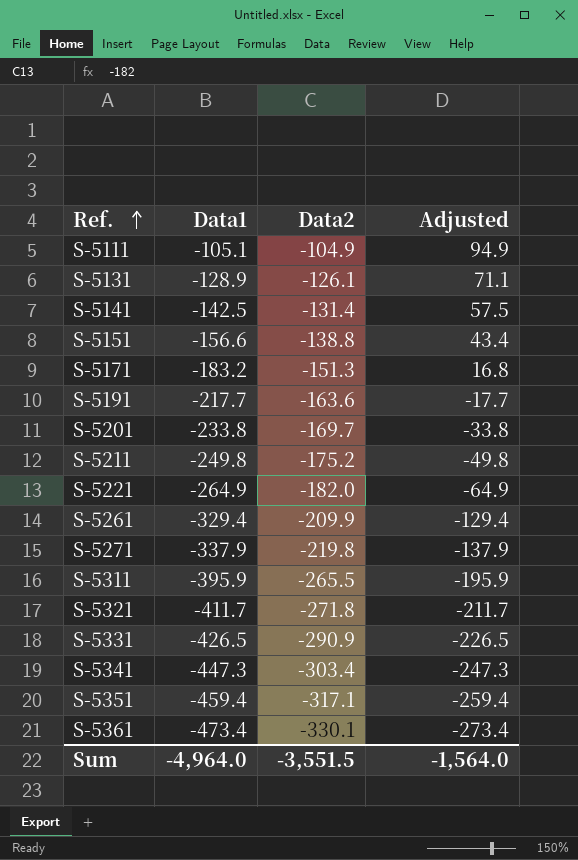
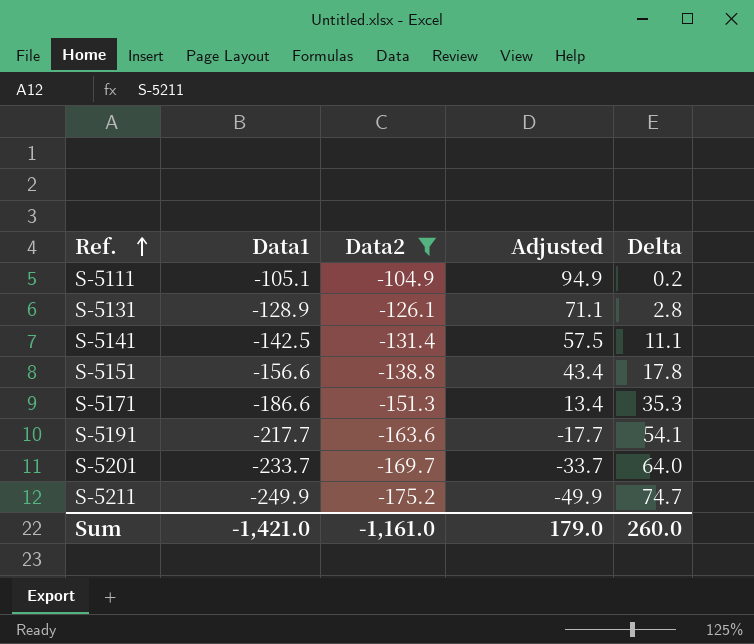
filter: none -> Data2 >= -175.2
column Delta | formula: none -> [Data2] - [Data1]
S-5171 | Data1: -183.2 -> -186.6
S-5171 | Adjusted: 16.8 -> 13.4
S-5201 | Data1: -233.8 -> -233.7
S-5201 | Adjusted: -33.8 -> -33.7
S-5211 | Data1: -249.8 -> -249.9
S-5211 | Adjusted: -49.8 -> -49.9
Sum | Data1: -4,964.0 -> -1,421.0
Sum | Data2: -3,551.5 -> -1,161.0
Sum | Adjusted: -1,564.0 -> 179.0

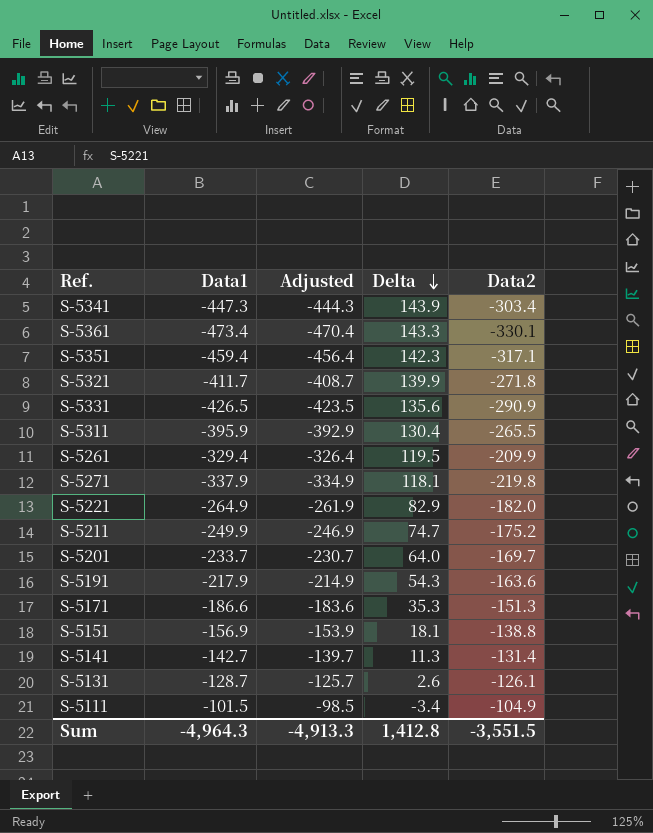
filter: Data2 >= -175.2 -> none
row order: Ref. ascending -> Delta descending
column Adjusted | formula: [Data1] + 200 -> [Data1] + 3
column Data2 | position: 3 -> 5
S-5191 | Data1: -217.7 -> -217.9
S-5191 | Delta: 54.1 -> 54.3
S-5151 | Data1: -156.6 -> -156.9
S-5151 | Delta: 17.8 -> 18.1
S-5141 | Data1: -142.5 -> -142.7
S-5141 | Delta: 11.1 -> 11.3
S-5131 | Data1: -128.9 -> -128.7
S-5131 | Delta: 2.8 -> 2.6
S-5111 | Data1: -105.1 -> -101.5
S-5111 | Delta: 0.2 -> -3.4
Sum | Data1: -1,421.0 -> -4,964.3
Sum | Adjusted: 179.0 -> -4,913.3
Sum | Delta: 260.0 -> 1,412.8
Sum | Data2: -1,161.0 -> -3,551.5

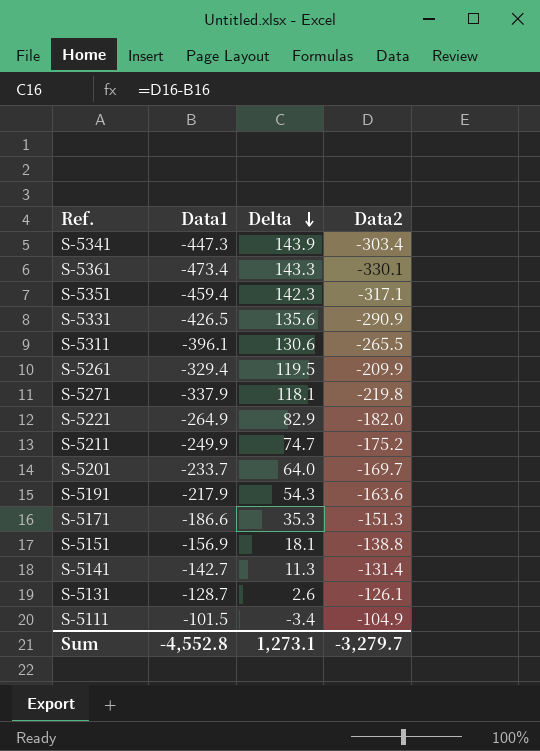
column Adjusted | formula: [Data1] + 3 -> none
row S-5321: -411.7 | -408.7 | 139.9 | -271.8 -> none
S-5311 | Data1: -395.9 -> -396.1
S-5311 | Delta: 130.4 -> 130.6
Sum | Data1: -4,964.3 -> -4,552.8
Sum | Delta: 1,412.8 -> 1,273.1
Sum | Data2: -3,551.5 -> -3,279.7

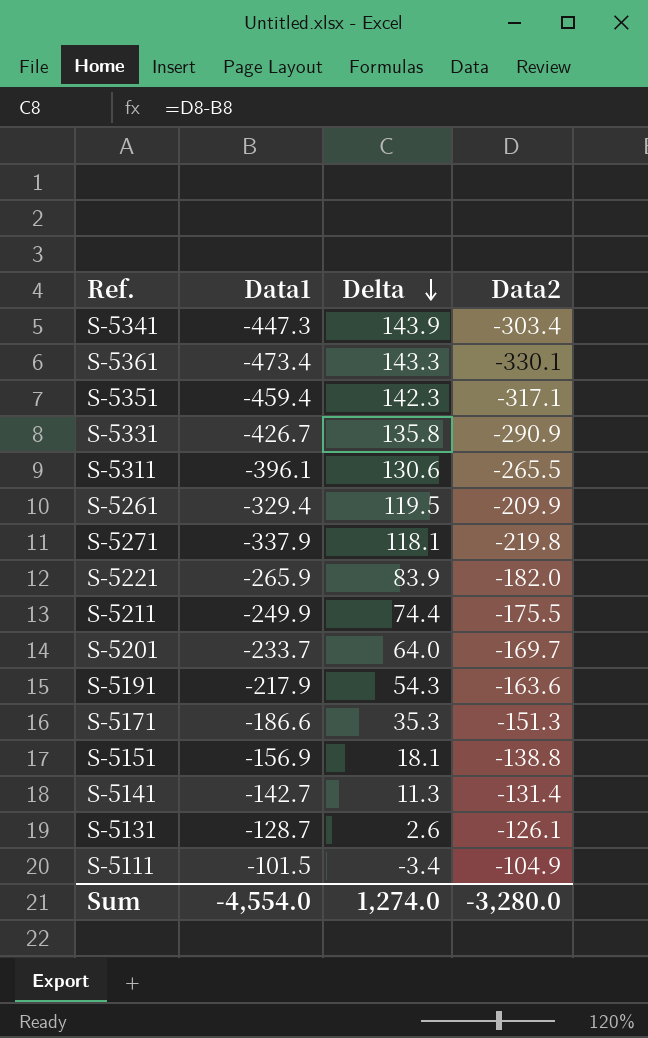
S-5331 | Data1: -426.5 -> -426.7
S-5331 | Delta: 135.6 -> 135.8
S-5221 | Data1: -264.9 -> -265.9
S-5221 | Delta: 82.9 -> 83.9
S-5211 | Delta: 74.7 -> 74.4
S-5211 | Data2: -175.2 -> -175.5
Sum | Data1: -4,552.8 -> -4,554.0
Sum | Delta: 1,273.1 -> 1,274.0
Sum | Data2: -3,279.7 -> -3,280.0

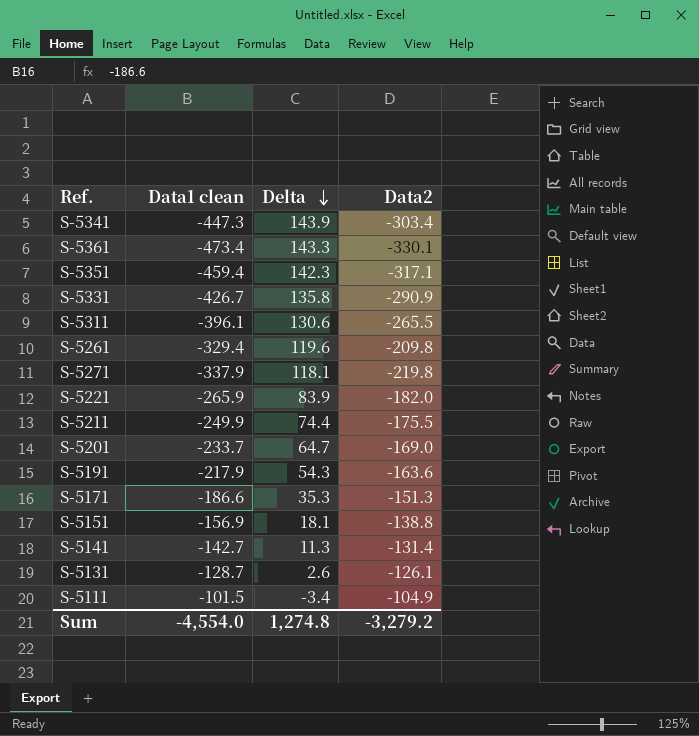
column name: Data1 -> Data1 clean
S-5261 | Delta: 119.5 -> 119.6
S-5261 | Data2: -209.9 -> -209.8
S-5201 | Delta: 64.0 -> 64.7
S-5201 | Data2: -169.7 -> -169.0
Sum | Delta: 1,274.0 -> 1,274.8
Sum | Data2: -3,280.0 -> -3,279.2

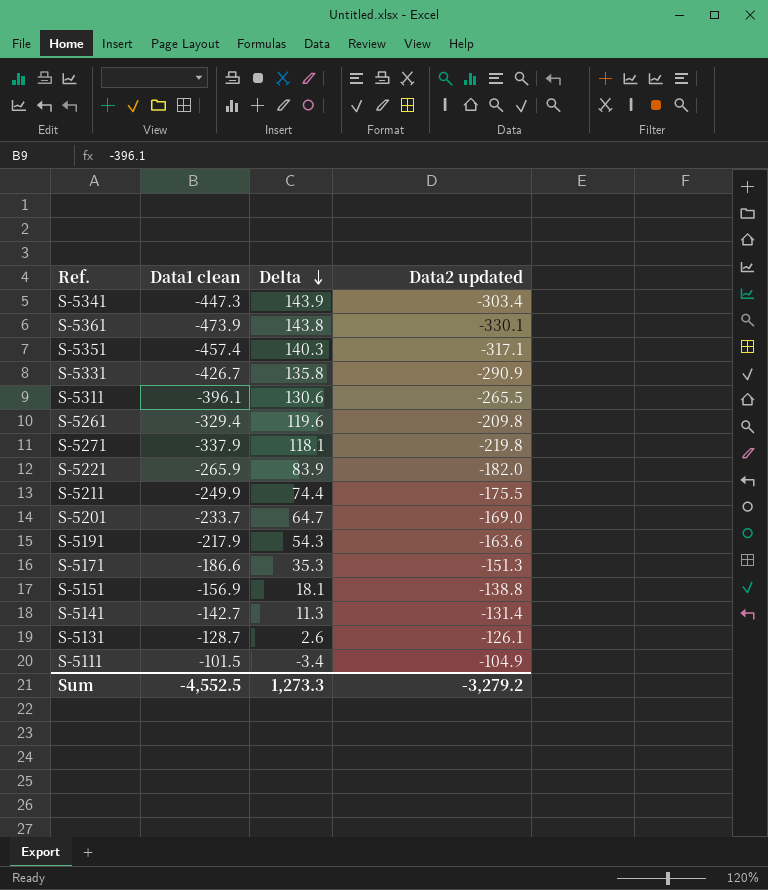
column name: Data2 -> Data2 updated
S-5361 | Data1 clean: -473.4 -> -473.9
S-5361 | Delta: 143.3 -> 143.8
S-5351 | Data1 clean: -459.4 -> -457.4
S-5351 | Delta: 142.3 -> 140.3
Sum | Data1 clean: -4,554.0 -> -4,552.5
Sum | Delta: 1,274.8 -> 1,273.3

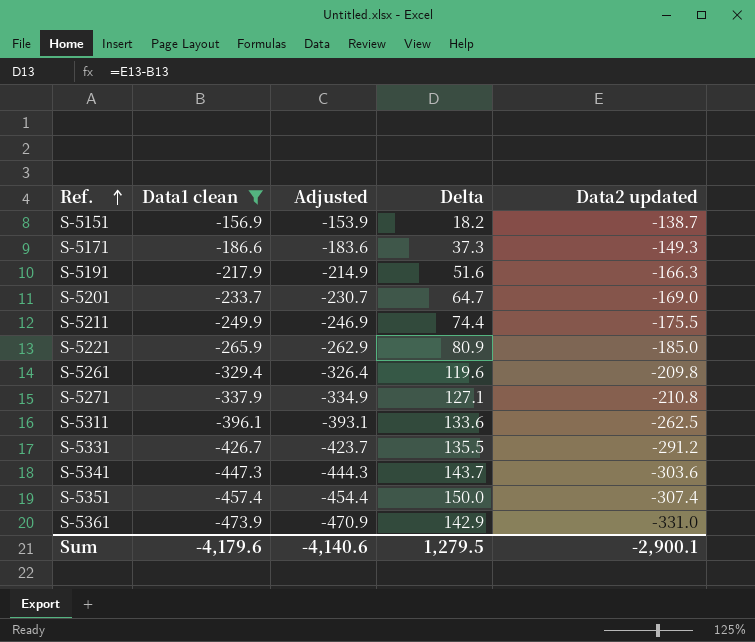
filter: none -> Data1 clean <= -156.9
row order: Delta descending -> Ref. ascending
column Adjusted | formula: none -> [Data1 clean] + 3
S-5151 | Delta: 18.1 -> 18.2
S-5151 | Data2 updated: -138.8 -> -138.7
S-5171 | Delta: 35.3 -> 37.3
S-5171 | Data2 updated: -151.3 -> -149.3
S-5191 | Delta: 54.3 -> 51.6
S-5191 | Data2 updated: -163.6 -> -166.3
S-5221 | Delta: 83.9 -> 80.9
S-5221 | Data2 updated: -182.0 -> -185.0
S-5271 | Delta: 118.1 -> 127.1
S-5271 | Data2 updated: -219.8 -> -210.8
S-5311 | Delta: 130.6 -> 133.6
S-5311 | Data2 updated: -265.5 -> -262.5
S-5331 | Delta: 135.8 -> 135.5
S-5331 | Data2 updated: -290.9 -> -291.2
S-5341 | Delta: 143.9 -> 143.7
S-5341 | Data2 updated: -303.4 -> -303.6
S-5351 | Delta: 140.3 -> 150.0
S-5351 | Data2 updated: -317.1 -> -307.4
S-5361 | Delta: 143.8 -> 142.9
S-5361 | Data2 updated: -330.1 -> -331.0
Sum | Data1 clean: -4,552.5 -> -4,179.6
Sum | Delta: 1,273.3 -> 1,279.5
Sum | Data2 updated: -3,279.2 -> -2,900.1

